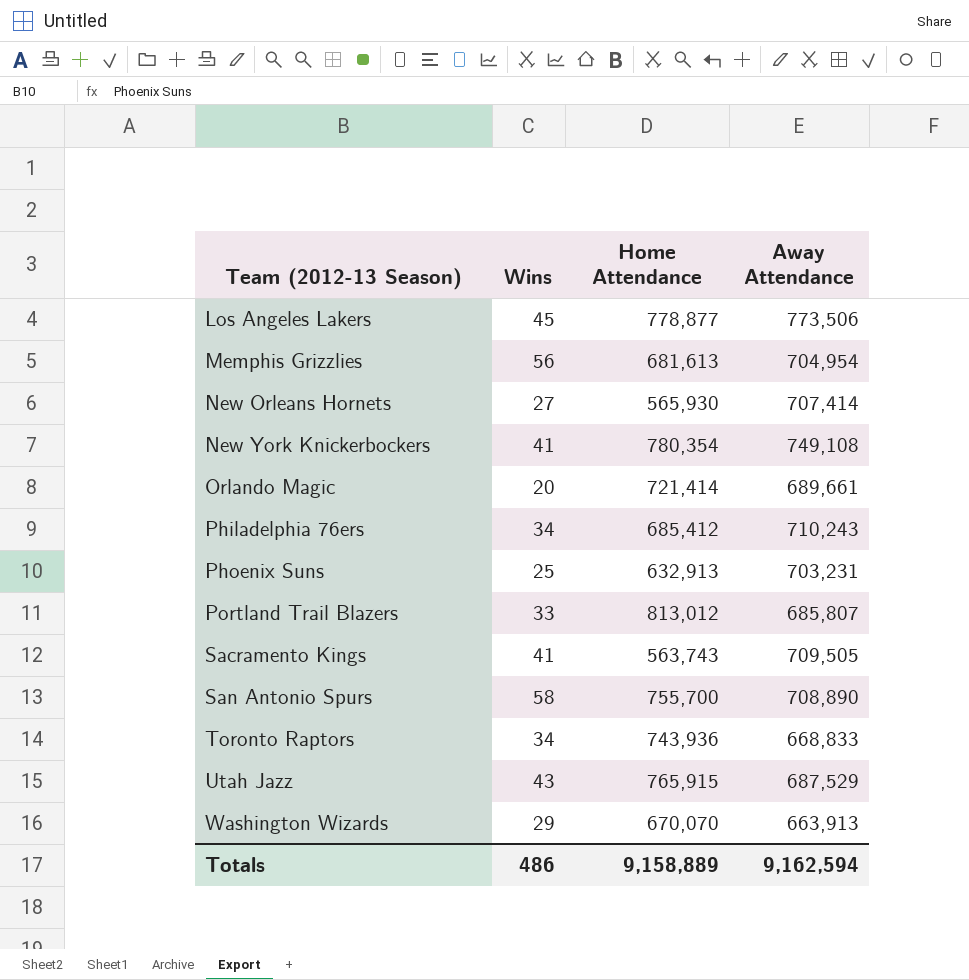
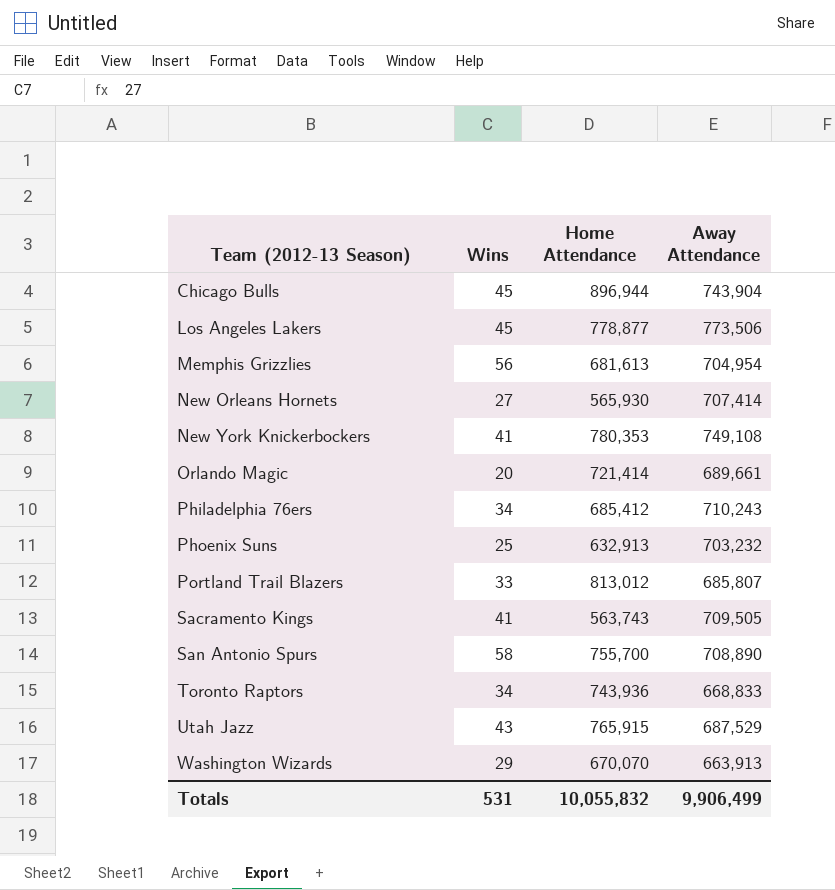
row Chicago Bulls: none -> 45 | 896,944 | 743,904
New York Knickerbockers | Home Attendance: 780,354 -> 780,353
Phoenix Suns | Away Attendance: 703,231 -> 703,232
Totals | Wins: 486 -> 531
Totals | Home Attendance: 9,158,889 -> 10,055,832
Totals | Away Attendance: 9,162,594 -> 9,906,499

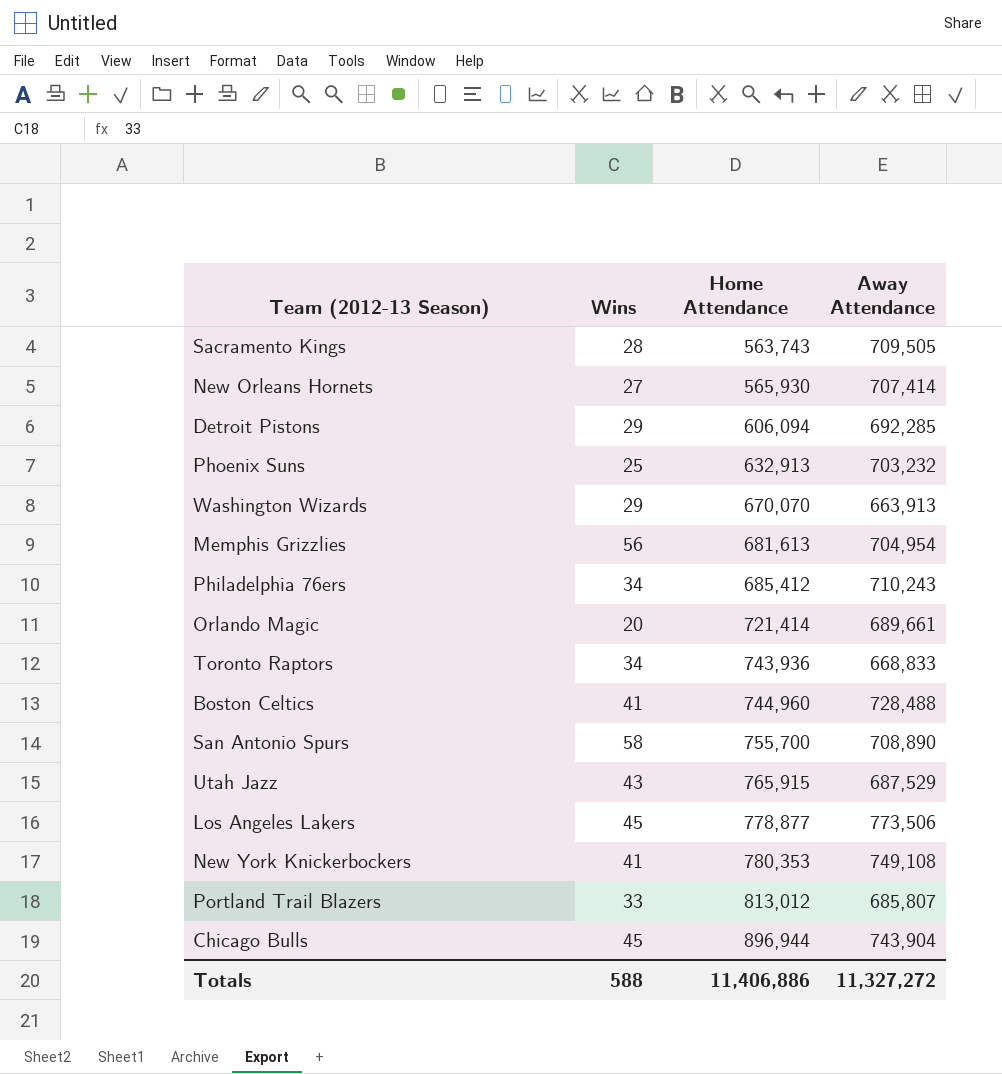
row order: Team (2012-13 Season) ascending -> Home Attendance ascending
Sacramento Kings | Wins: 41 -> 28
row Detroit Pistons: none -> 29 | 606,094 | 692,285
row Boston Celtics: none -> 41 | 744,960 | 728,488
Totals | Wins: 531 -> 588
Totals | Home Attendance: 10,055,832 -> 11,406,886
Totals | Away Attendance: 9,906,499 -> 11,327,272

